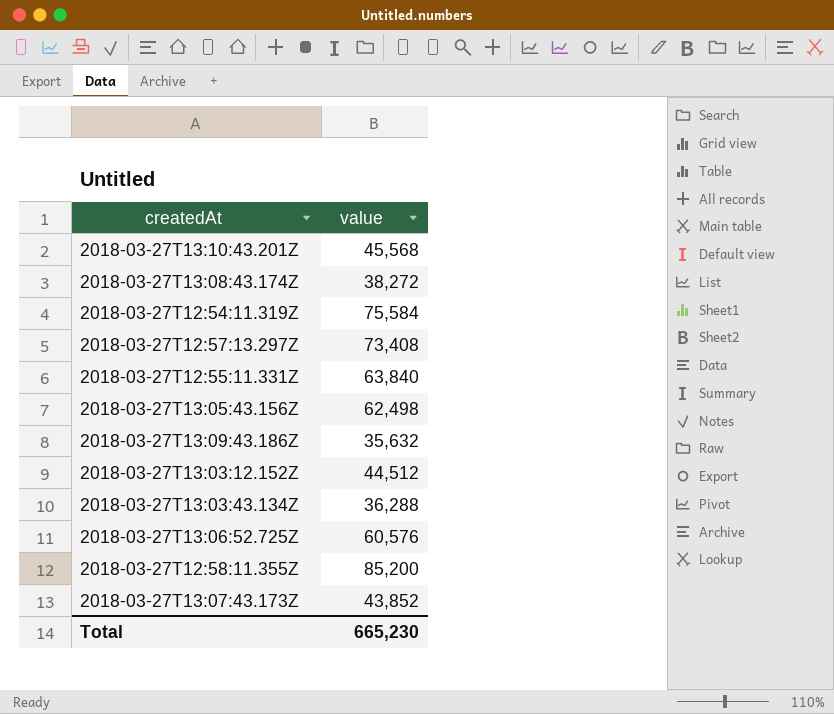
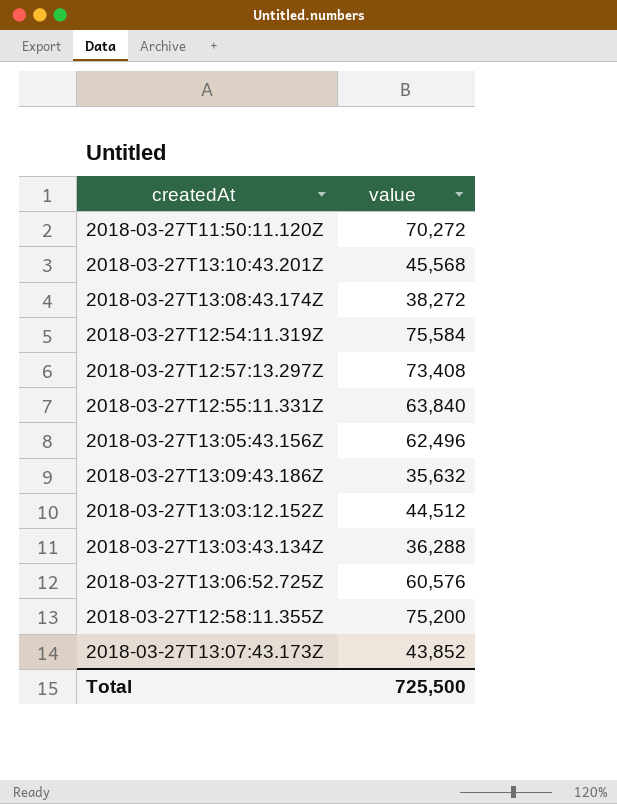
row 2018-03-27T11:50:11.120Z: none -> 70,272
2018-03-27T13:05:43.156Z | value: 62,498 -> 62,496
2018-03-27T12:58:11.355Z | value: 85,200 -> 75,200
Total | value: 665,230 -> 725,500

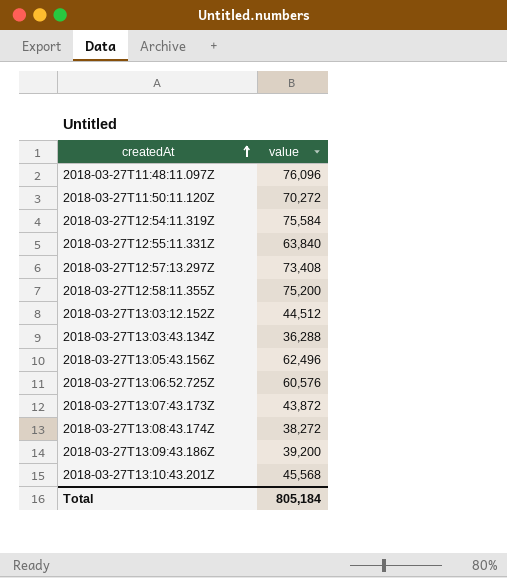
row order: none -> createdAt ascending
row 2018-03-27T11:48:11.097Z: none -> 76,096
2018-03-27T13:07:43.173Z | value: 43,852 -> 43,872
2018-03-27T13:09:43.186Z | value: 35,632 -> 39,200
Total | value: 725,500 -> 805,184

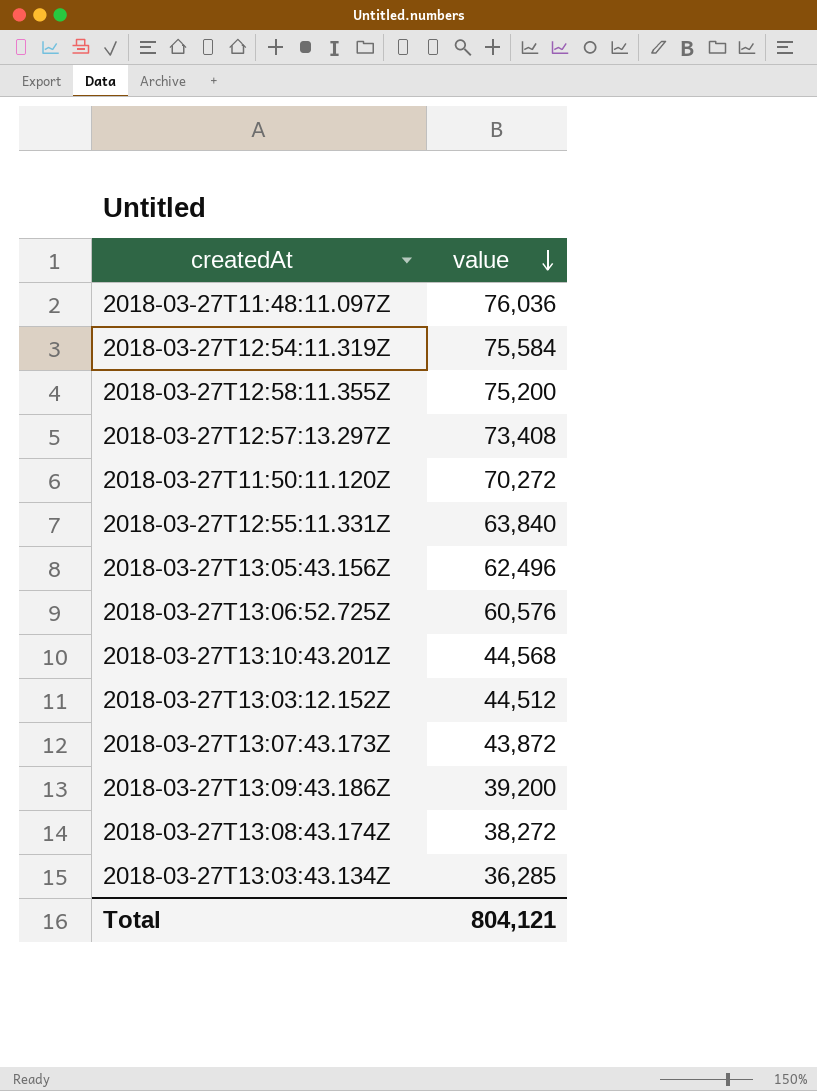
row order: createdAt ascending -> value descending
2018-03-27T11:48:11.097Z | value: 76,096 -> 76,036
2018-03-27T13:10:43.201Z | value: 45,568 -> 44,568
2018-03-27T13:03:43.134Z | value: 36,288 -> 36,285
Total | value: 805,184 -> 804,121

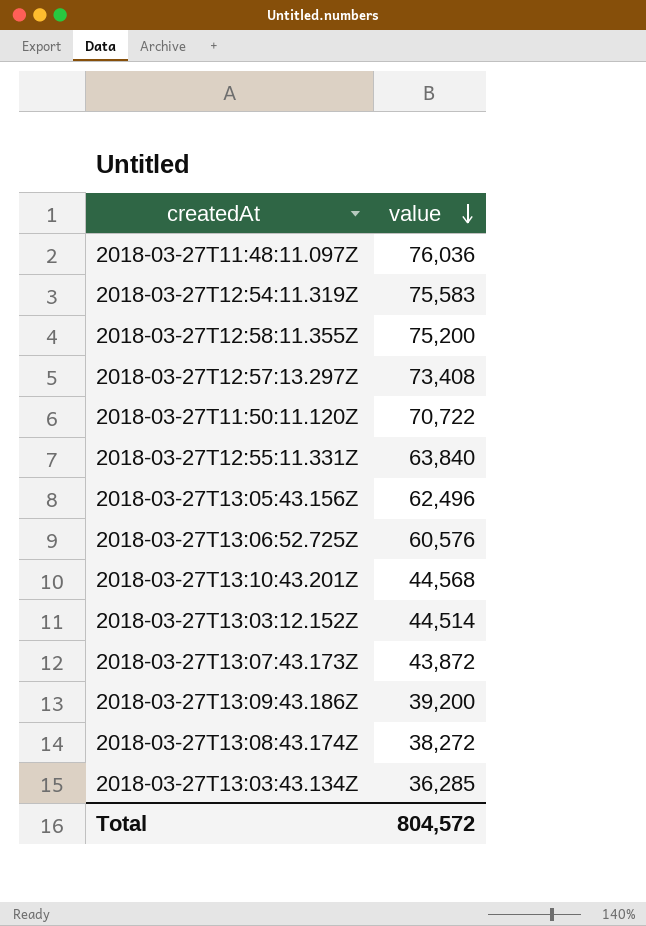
2018-03-27T12:54:11.319Z | value: 75,584 -> 75,583
2018-03-27T11:50:11.120Z | value: 70,272 -> 70,722
2018-03-27T13:03:12.152Z | value: 44,512 -> 44,514
Total | value: 804,121 -> 804,572

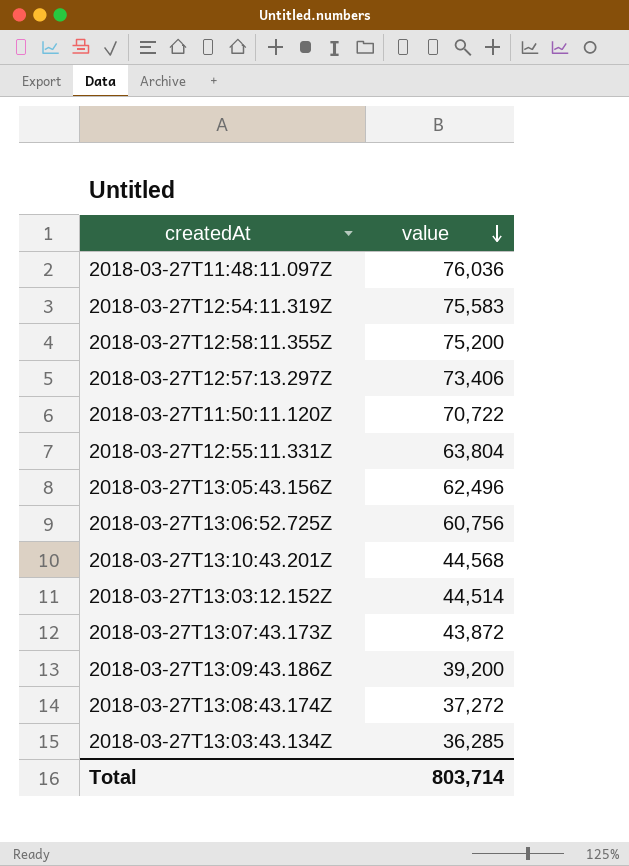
2018-03-27T12:57:13.297Z | value: 73,408 -> 73,406
2018-03-27T12:55:11.331Z | value: 63,840 -> 63,804
2018-03-27T13:06:52.725Z | value: 60,576 -> 60,756
2018-03-27T13:08:43.174Z | value: 38,272 -> 37,272
Total | value: 804,572 -> 803,714

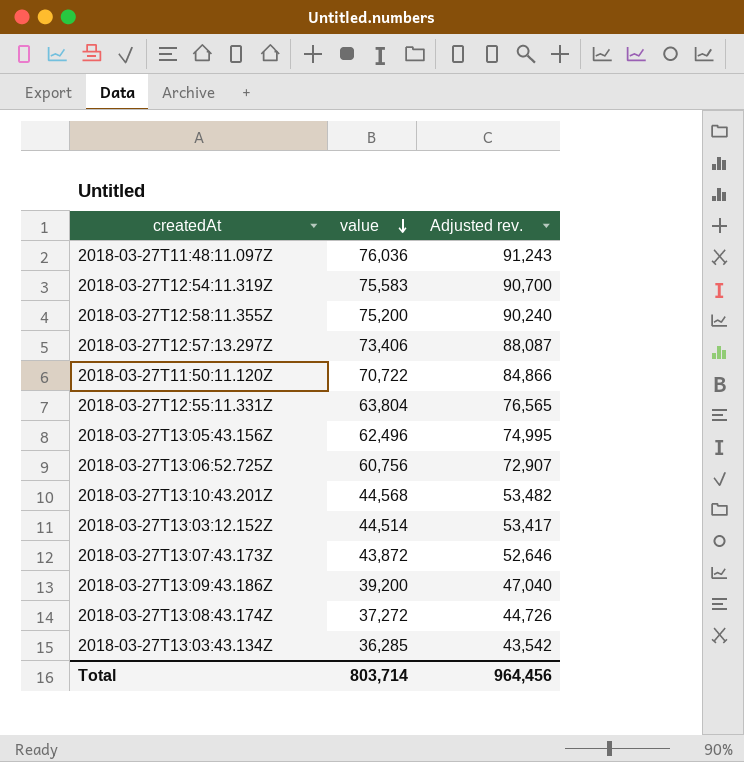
column Adjusted rev. | formula: none -> [value] * 1.2

